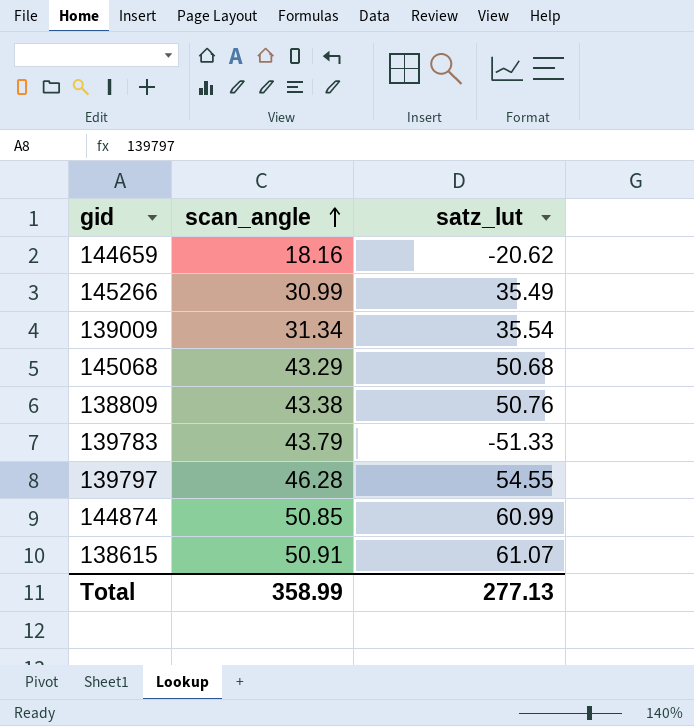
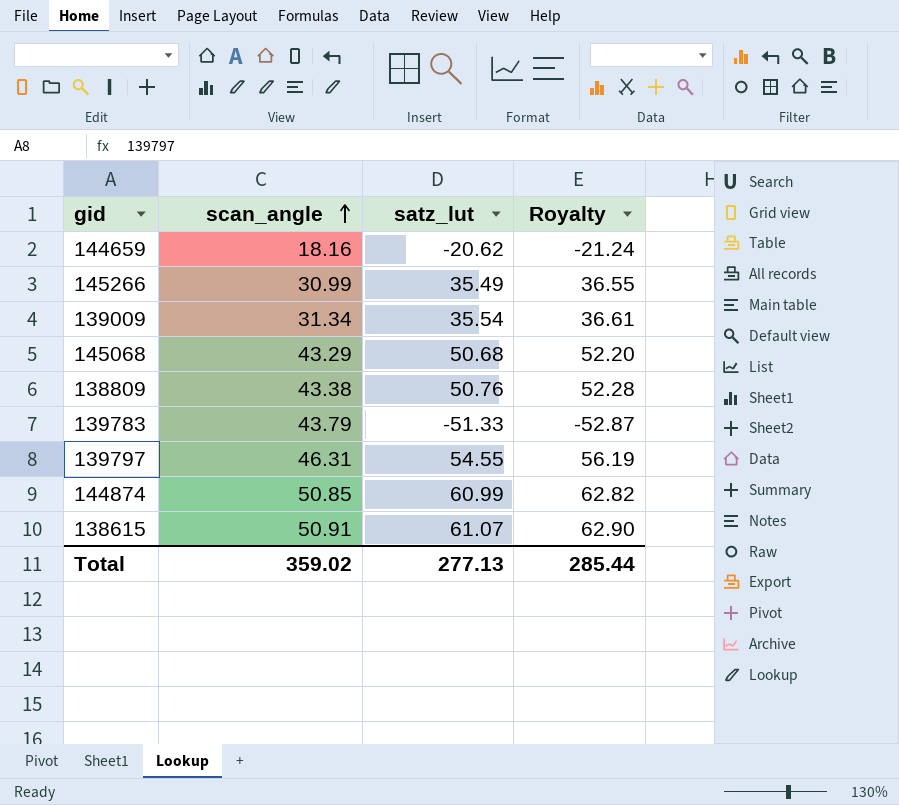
column Royalty | formula: none -> [satz_lut] * 1.03
139797 | scan_angle: 46.28 -> 46.31
Total | scan_angle: 358.99 -> 359.02

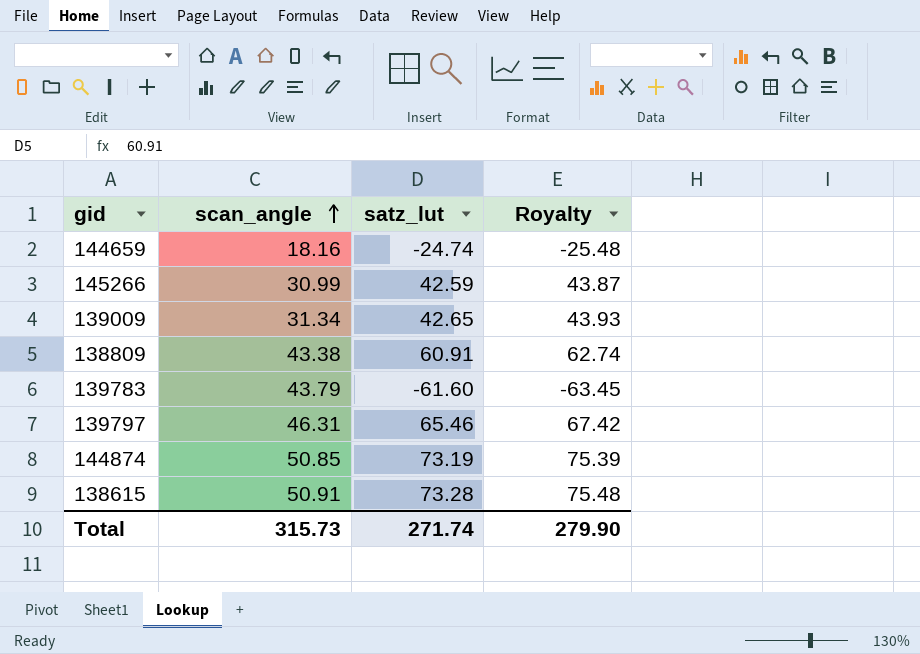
row 145068: 43.29 | 50.68 | 52.20 -> none
144659 | satz_lut: -20.62 -> -24.74
144659 | Royalty: -21.24 -> -25.48
145266 | satz_lut: 35.49 -> 42.59
145266 | Royalty: 36.55 -> 43.87
139009 | satz_lut: 35.54 -> 42.65
139009 | Royalty: 36.61 -> 43.93
138809 | satz_lut: 50.76 -> 60.91
138809 | Royalty: 52.28 -> 62.74
139783 | satz_lut: -51.33 -> -61.60
139783 | Royalty: -52.87 -> -63.45
139797 | satz_lut: 54.55 -> 65.46
139797 | Royalty: 56.19 -> 67.42
144874 | satz_lut: 60.99 -> 73.19
144874 | Royalty: 62.82 -> 75.39
138615 | satz_lut: 61.07 -> 73.28
138615 | Royalty: 62.90 -> 75.48
Total | scan_angle: 359.02 -> 315.73
Total | satz_lut: 277.13 -> 271.74
Total | Royalty: 285.44 -> 279.90

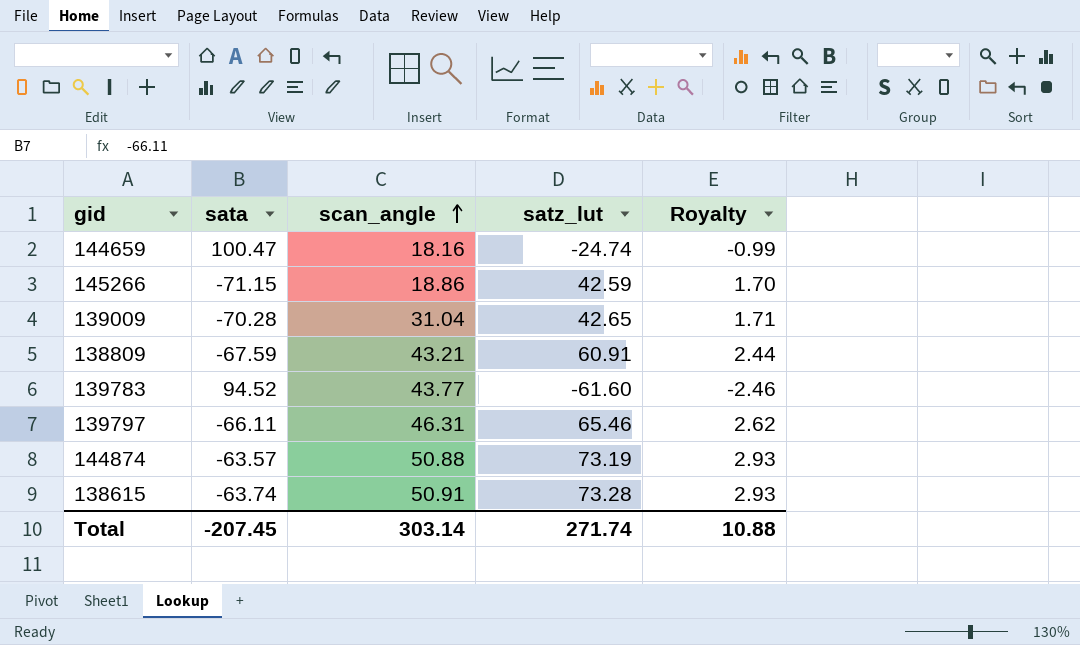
column sata | position: none -> 2
column Royalty | formula: [satz_lut] * 1.03 -> [satz_lut] * 0.04
145266 | scan_angle: 30.99 -> 18.86
139009 | scan_angle: 31.34 -> 31.04
138809 | scan_angle: 43.38 -> 43.21
139783 | scan_angle: 43.79 -> 43.77
144874 | scan_angle: 50.85 -> 50.88
Total | scan_angle: 315.73 -> 303.14
Total | Royalty: 279.90 -> 10.88

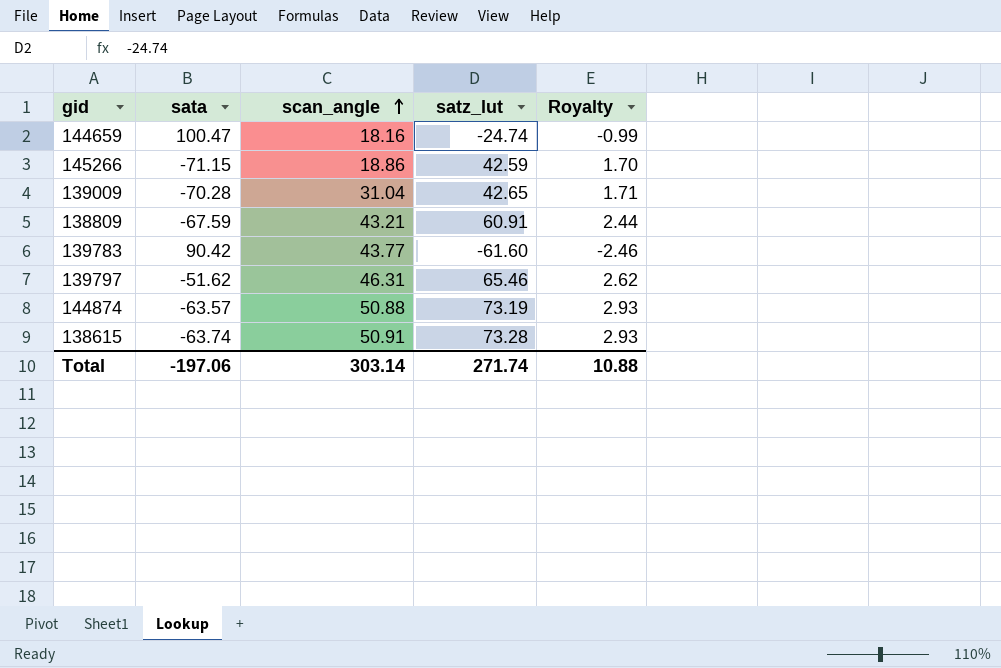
139783 | sata: 94.52 -> 90.42
139797 | sata: -66.11 -> -51.62
Total | sata: -207.45 -> -197.06

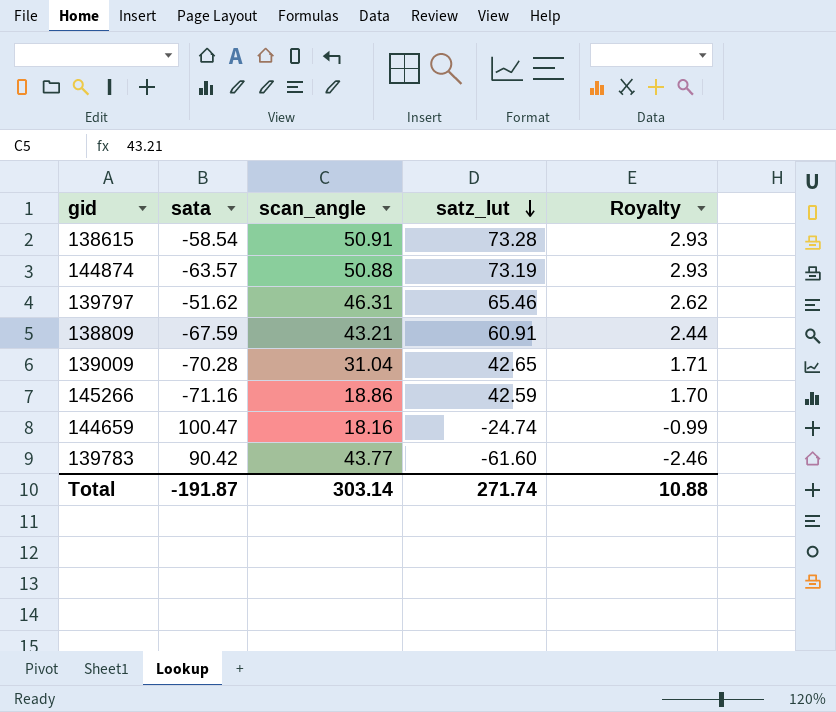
row order: scan_angle ascending -> satz_lut descending
138615 | sata: -63.74 -> -58.54
145266 | sata: -71.15 -> -71.16
Total | sata: -197.06 -> -191.87

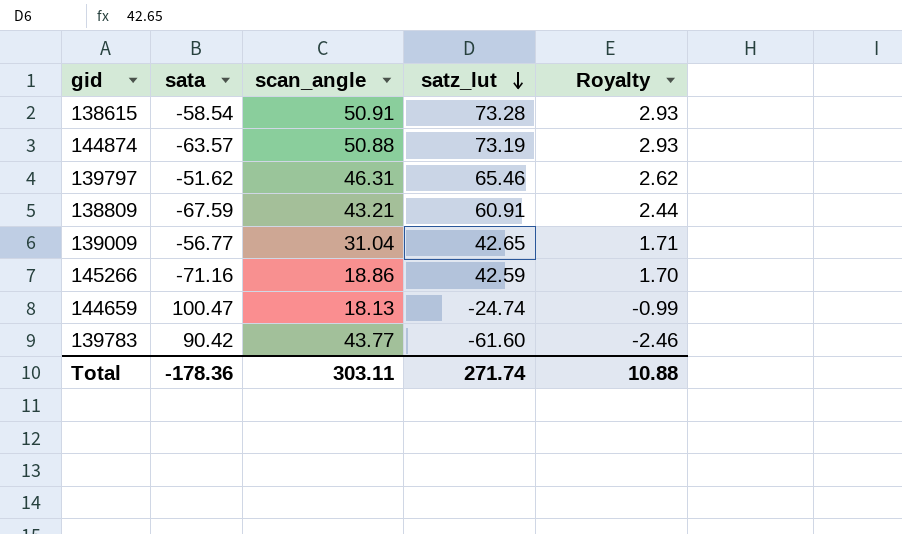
139009 | sata: -70.28 -> -56.77
144659 | scan_angle: 18.16 -> 18.13
Total | sata: -191.87 -> -178.36
Total | scan_angle: 303.14 -> 303.11

